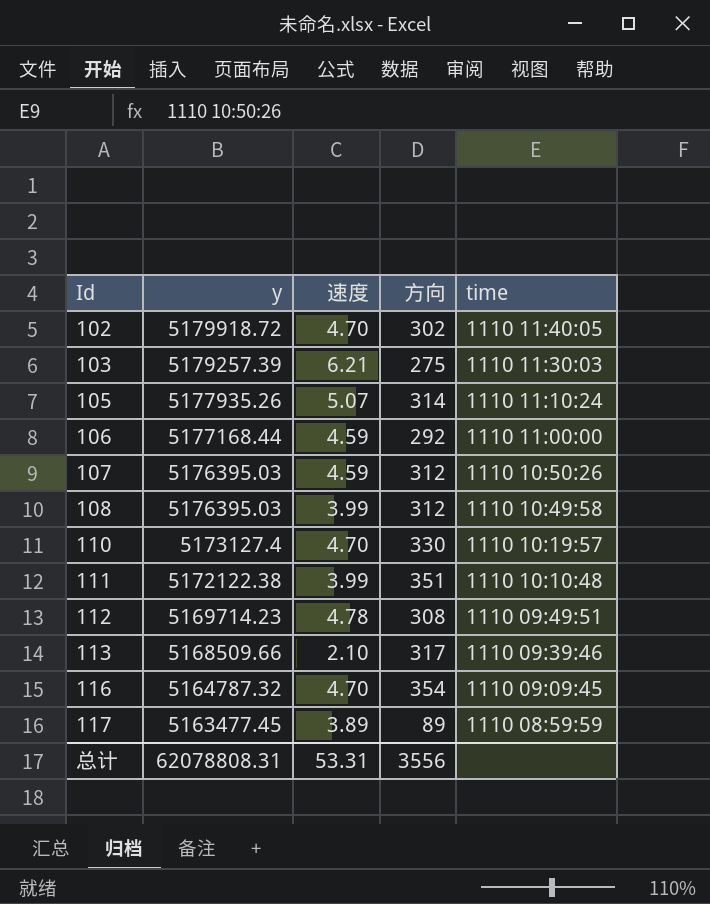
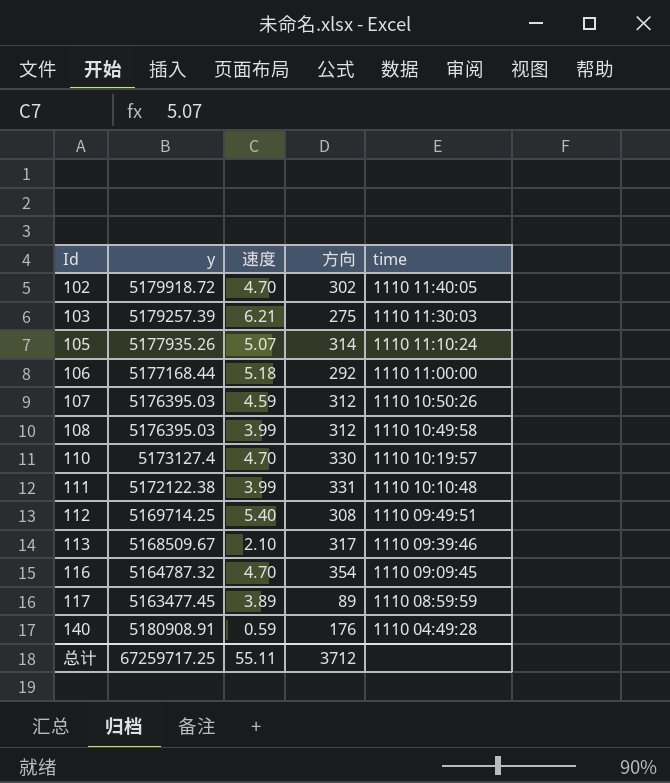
106 | 速度: 4.59 -> 5.18
111 | 方向: 351 -> 331
112 | y: 5169714.23 -> 5169714.25
112 | 速度: 4.78 -> 5.40
113 | y: 5168509.66 -> 5168509.67
row 140: none -> 5180908.91 | 0.59 | 176 | 1110 04:49:28
总计 | y: 62078808.31 -> 67259717.25
总计 | 速度: 53.31 -> 55.11
总计 | 方向: 3556 -> 3712

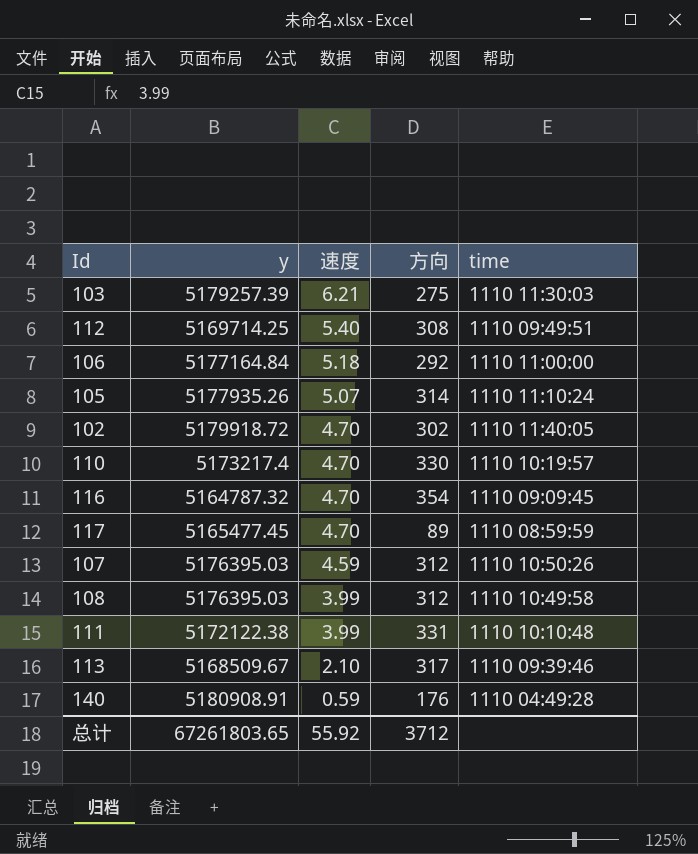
row order: Id ascending -> 速度 descending
106 | y: 5177168.44 -> 5177164.84
110 | y: 5173127.4 -> 5173217.4
117 | y: 5163477.45 -> 5165477.45
117 | 速度: 3.89 -> 4.70
总计 | y: 67259717.25 -> 67261803.65
总计 | 速度: 55.11 -> 55.92

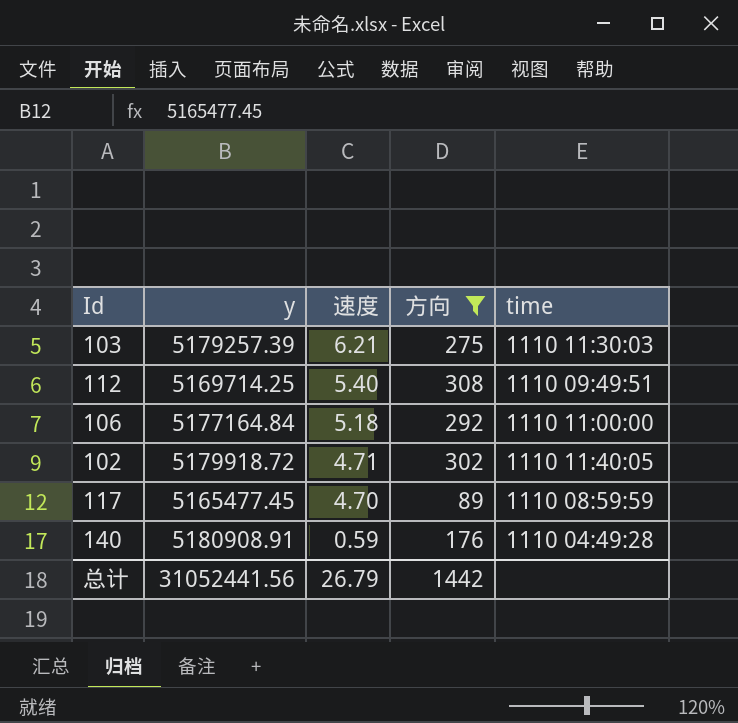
filter: none -> 方向 <= 308
102 | 速度: 4.70 -> 4.71
总计 | y: 67261803.65 -> 31052441.56
总计 | 速度: 55.92 -> 26.79
总计 | 方向: 3712 -> 1442

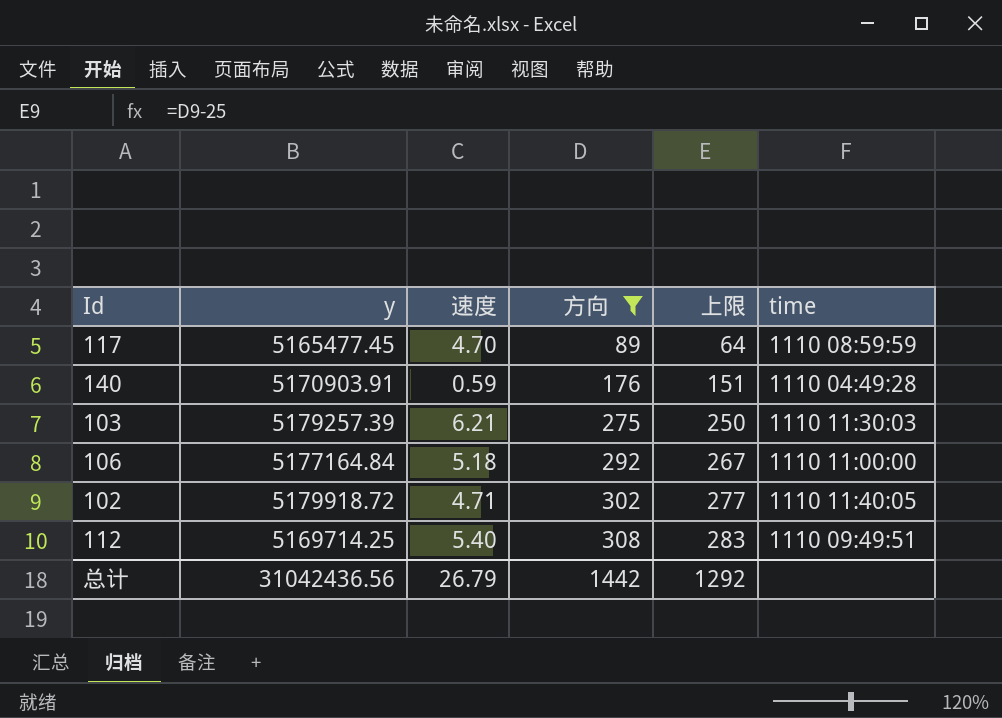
row order: 速度 descending -> 方向 ascending
column 上限 | formula: none -> [方向] - 25
140 | y: 5180908.91 -> 5170903.91
总计 | y: 31052441.56 -> 31042436.56

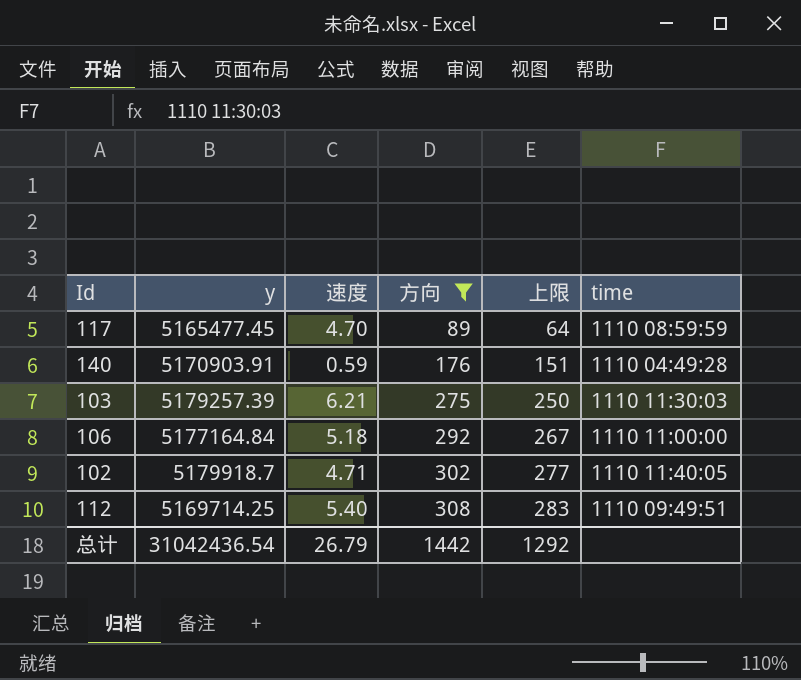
102 | y: 5179918.72 -> 5179918.7
总计 | y: 31042436.56 -> 31042436.54

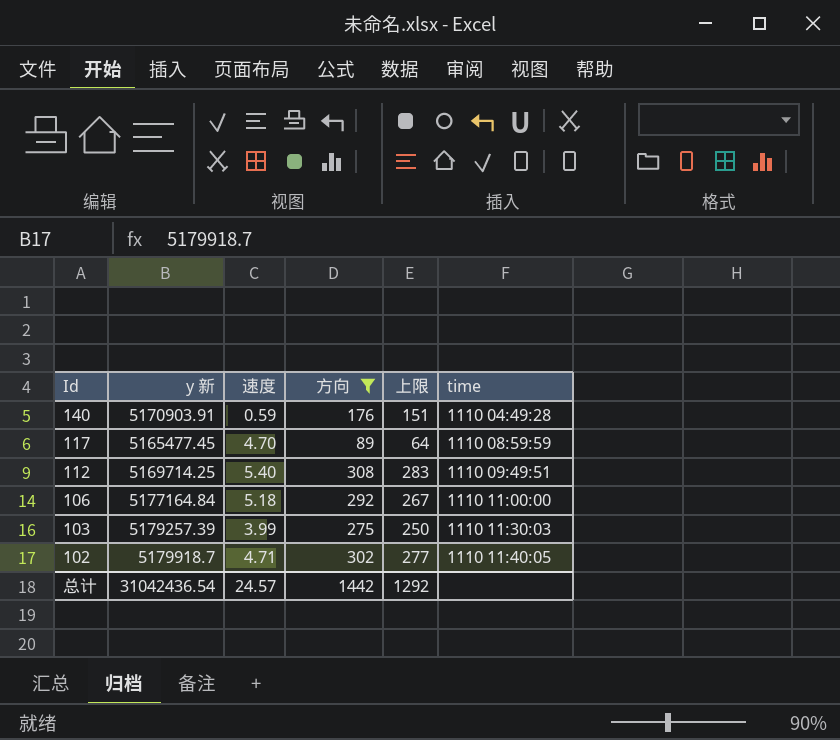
row order: 方向 ascending -> Id descending
column name: y -> y 新
103 | 速度: 6.21 -> 3.99
总计 | 速度: 26.79 -> 24.57

